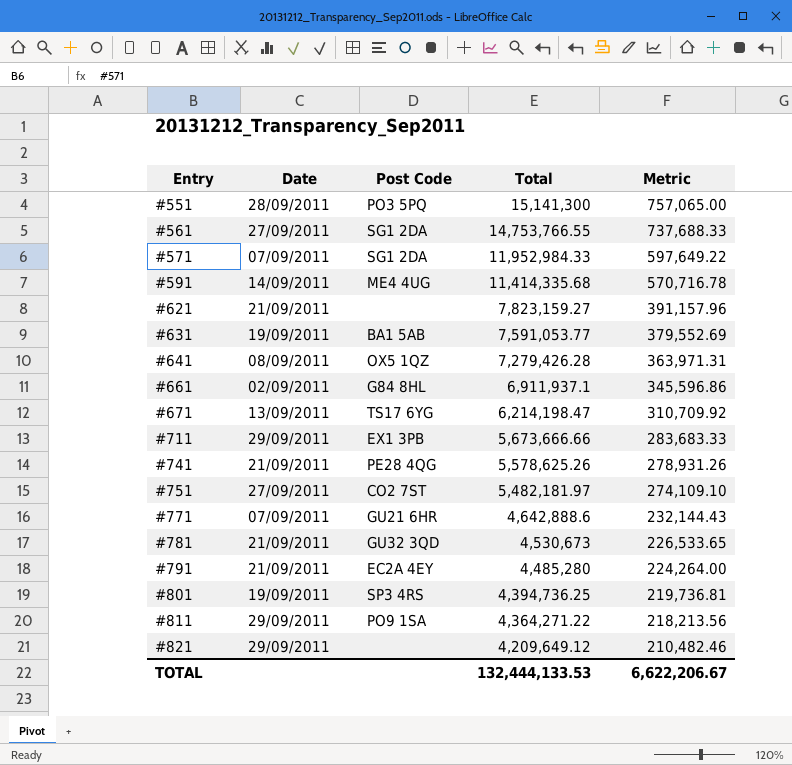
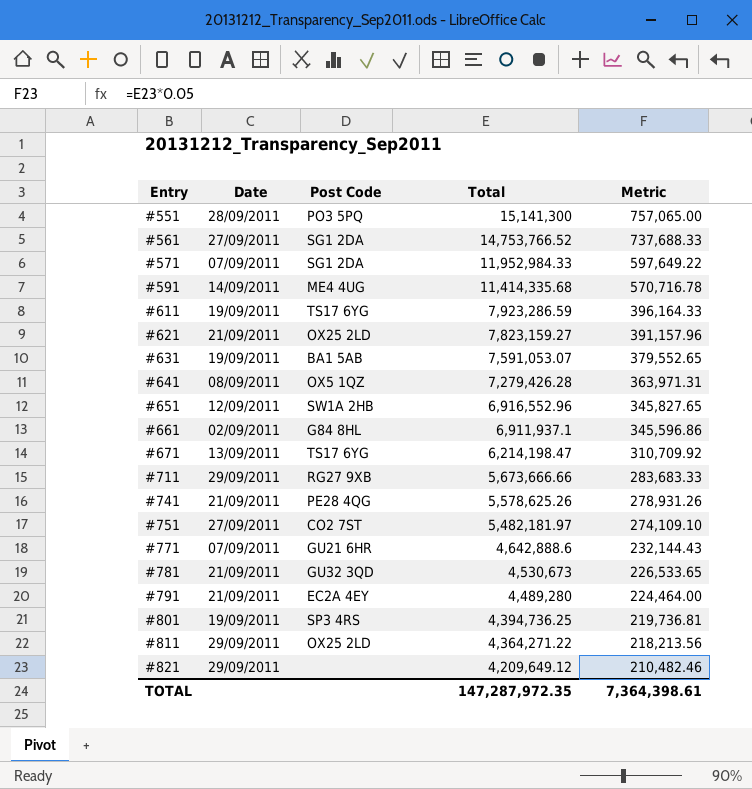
#561 | Total: 14,753,766.55 -> 14,753,766.52
row #611: none -> 19/09/2011 | TS17 6YG | 7,923,286.59 | 396,164.33
#621 | Post Code: none -> OX25 2LD
#631 | Total: 7,591,053.77 -> 7,591,053.07
#631 | Metric: 379,552.69 -> 379,552.65
row #651: none -> 12/09/2011 | SW1A 2HB | 6,916,552.96 | 345,827.65
#711 | Post Code: EX1 3PB -> RG27 9XB
#791 | Total: 4,485,280 -> 4,489,280
#791 | Metric: 224,264.00 -> 224,464.00
#811 | Post Code: PO9 1SA -> OX25 2LD
TOTAL | Total: 132,444,133.53 -> 147,287,972.35
TOTAL | Metric: 6,622,206.67 -> 7,364,398.61

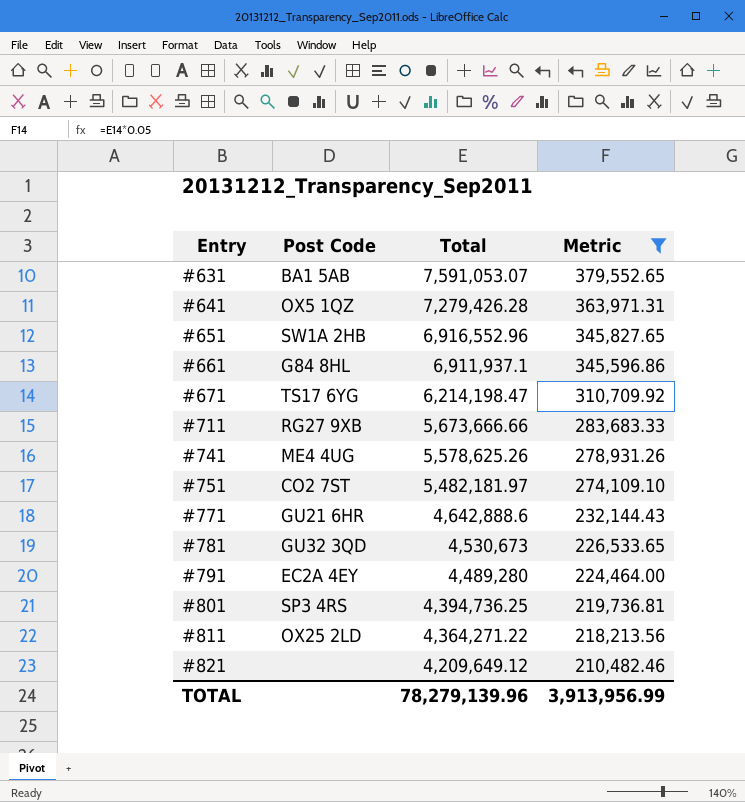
filter: none -> Metric <= 379,552.65
column Date | position: 2 -> none
#741 | Post Code: PE28 4QG -> ME4 4UG
TOTAL | Total: 147,287,972.35 -> 78,279,139.96
TOTAL | Metric: 7,364,398.61 -> 3,913,956.99

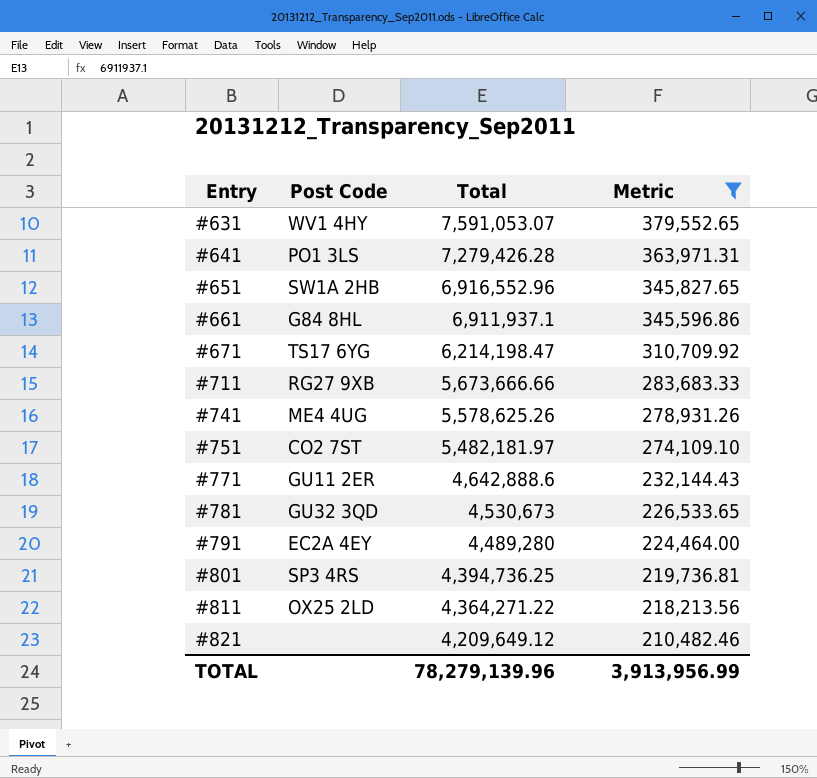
#631 | Post Code: BA1 5AB -> WV1 4HY
#641 | Post Code: OX5 1QZ -> PO1 3LS
#771 | Post Code: GU21 6HR -> GU11 2ER

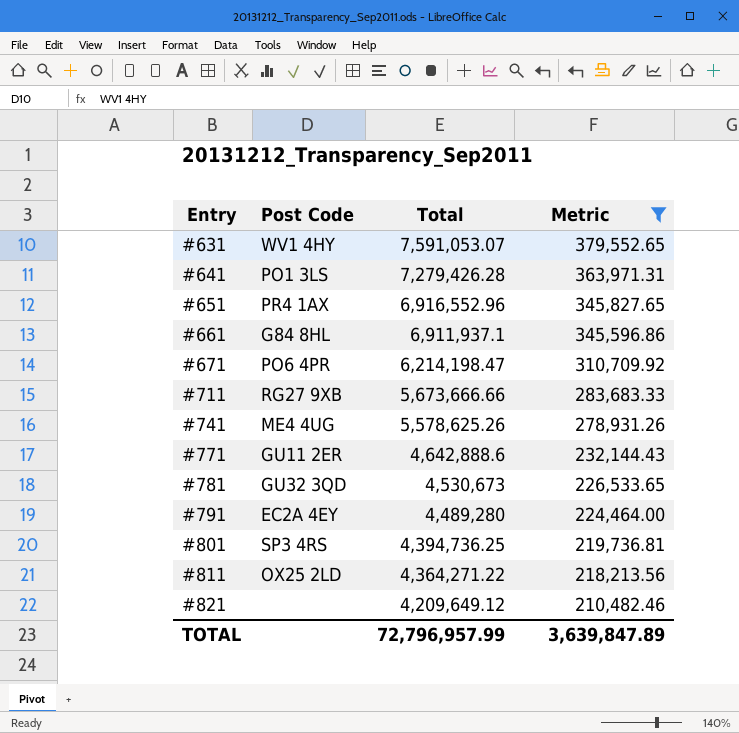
row #751: CO2 7ST | 5,482,181.97 | 274,109.10 -> none
#651 | Post Code: SW1A 2HB -> PR4 1AX
#671 | Post Code: TS17 6YG -> PO6 4PR
TOTAL | Total: 78,279,139.96 -> 72,796,957.99
TOTAL | Metric: 3,913,956.99 -> 3,639,847.89

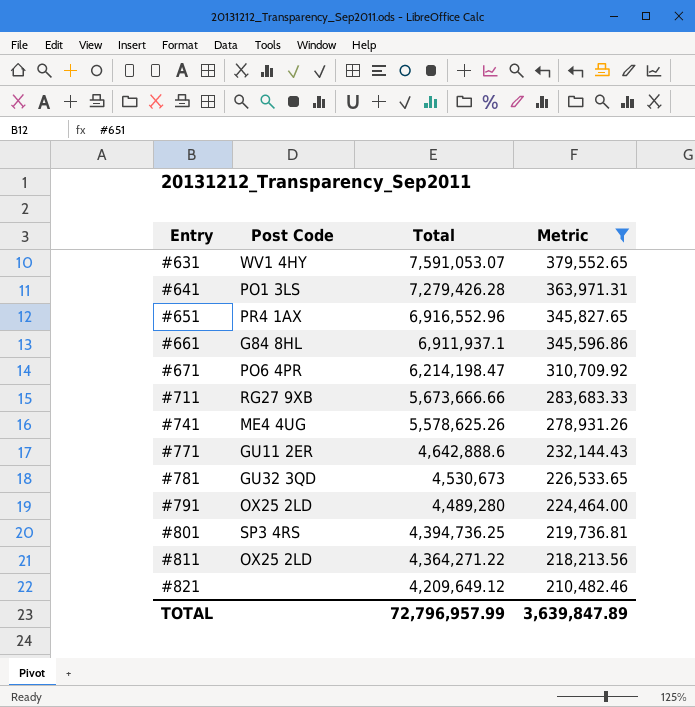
#791 | Post Code: EC2A 4EY -> OX25 2LD

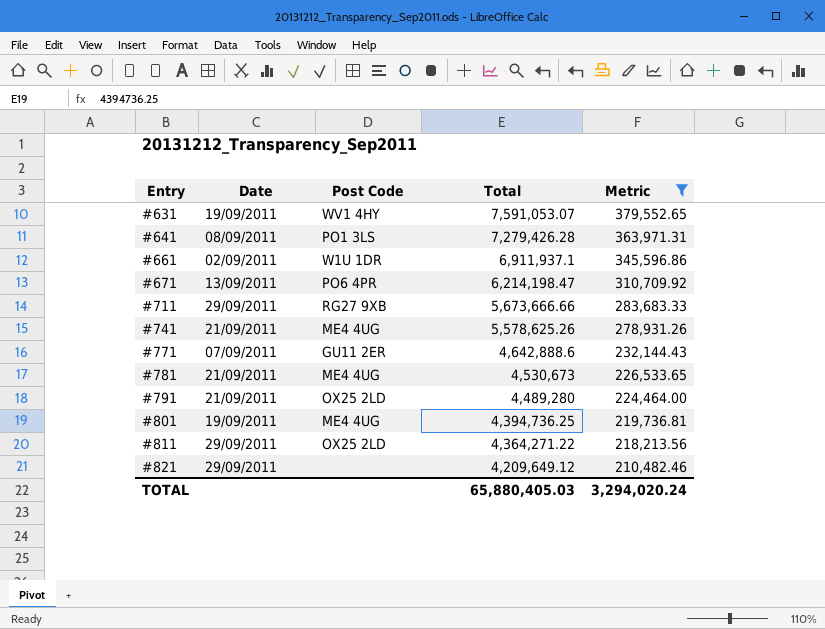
column Date | position: none -> 2
row #651: PR4 1AX | 6,916,552.96 | 345,827.65 -> none
#661 | Post Code: G84 8HL -> W1U 1DR
#781 | Post Code: GU32 3QD -> ME4 4UG
#801 | Post Code: SP3 4RS -> ME4 4UG
TOTAL | Total: 72,796,957.99 -> 65,880,405.03
TOTAL | Metric: 3,639,847.89 -> 3,294,020.24

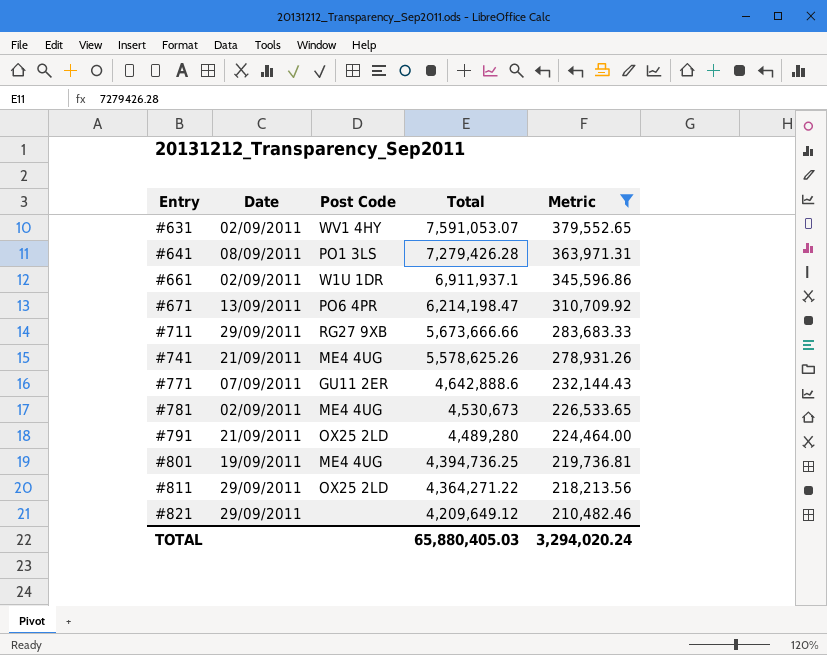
#631 | Date: 19/09/2011 -> 02/09/2011
#781 | Date: 21/09/2011 -> 02/09/2011

